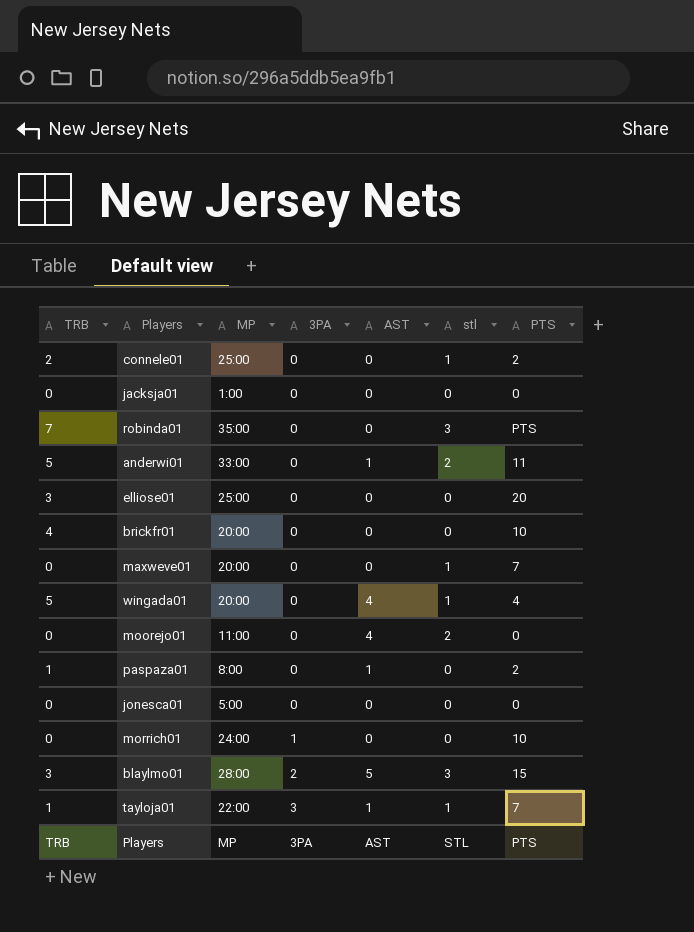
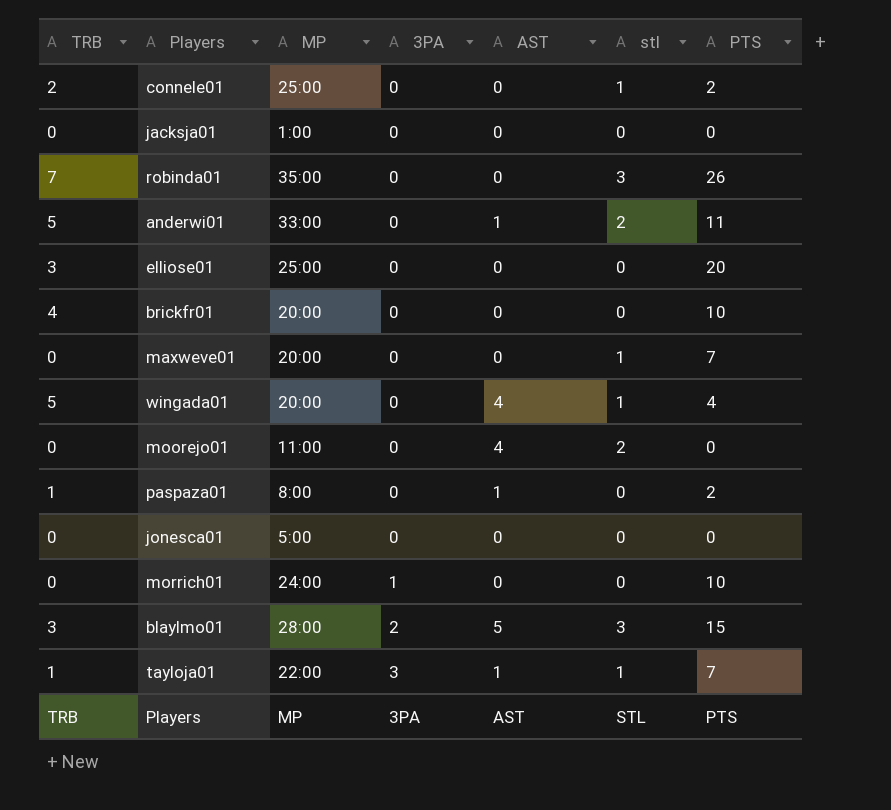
robinda01 | PTS: PTS -> 26

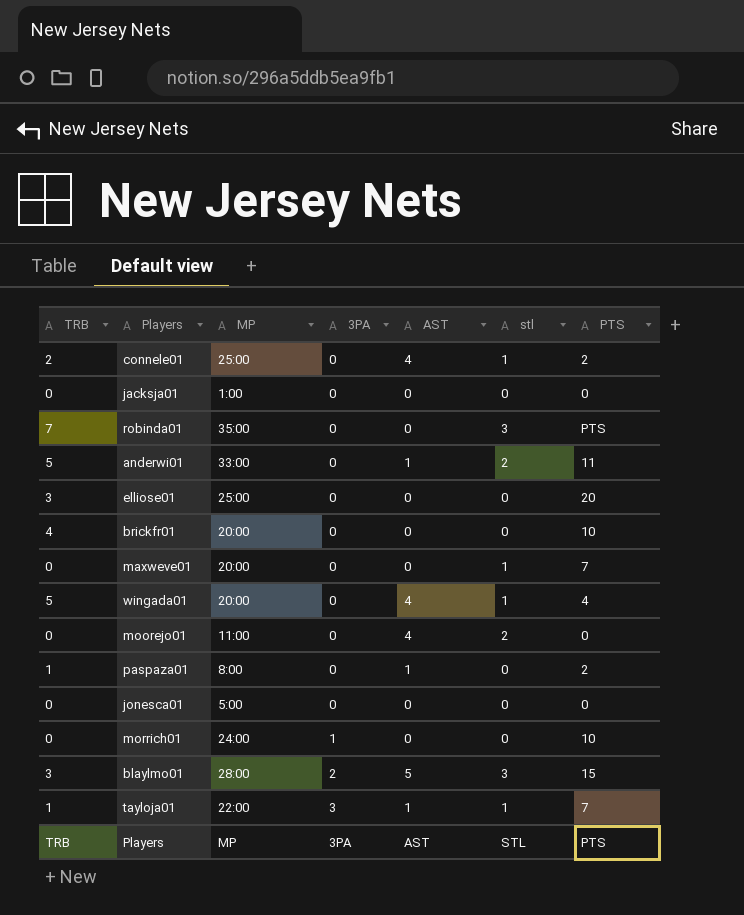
connele01 | AST: 0 -> 4
robinda01 | PTS: 26 -> PTS

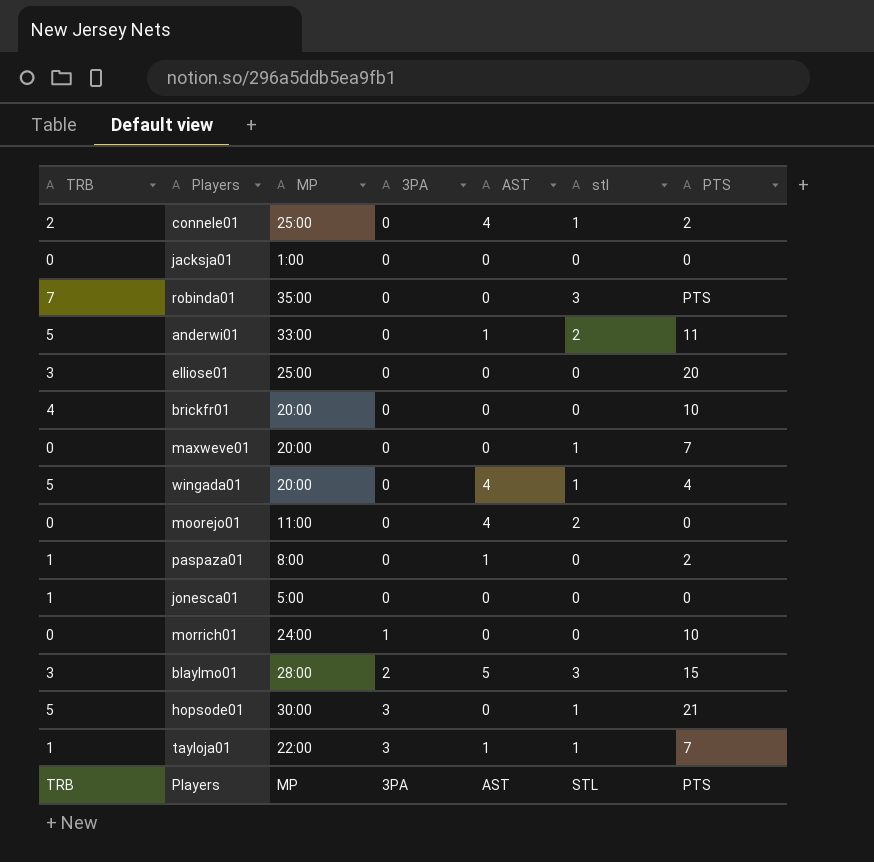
jonesca01 | TRB: 0 -> 1
row hopsode01: none -> 5 | 30:00 | 3 | 0 | 1 | 21

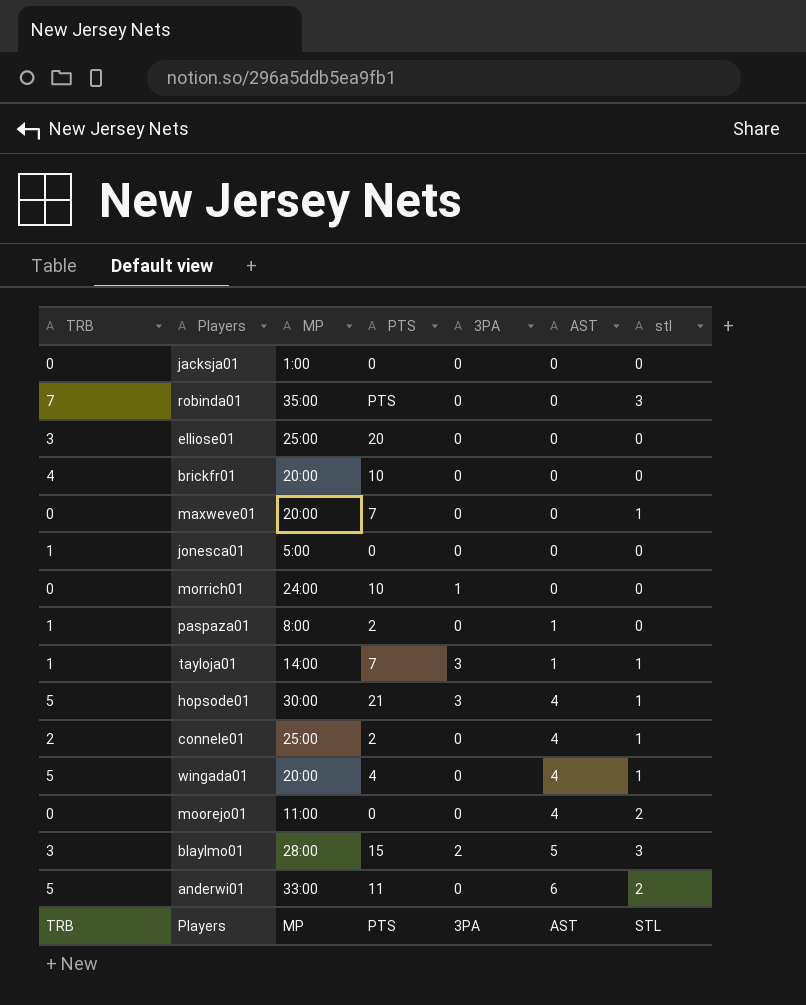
row order: 3PA ascending -> AST ascending
column PTS | position: 7 -> 4
tayloja01 | MP: 22:00 -> 14:00
hopsode01 | AST: 0 -> 4
anderwi01 | AST: 1 -> 6

